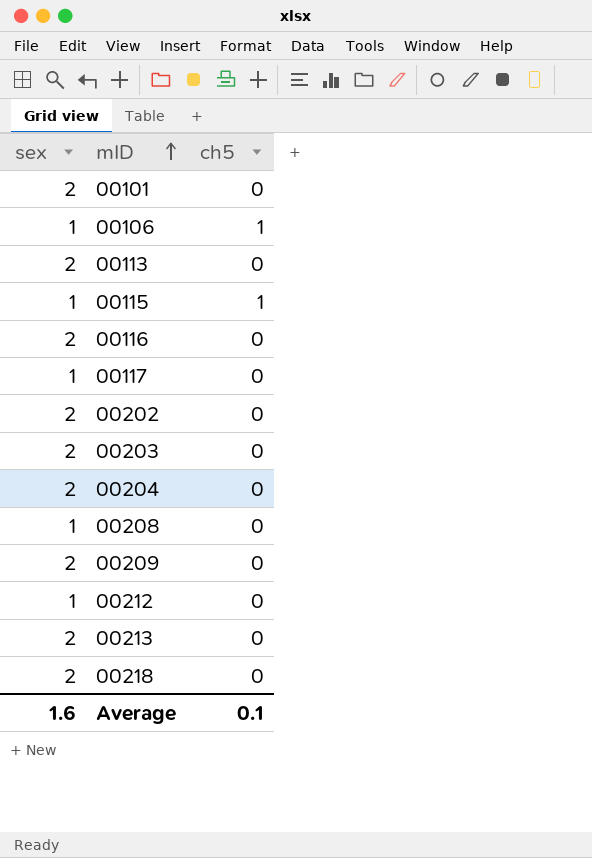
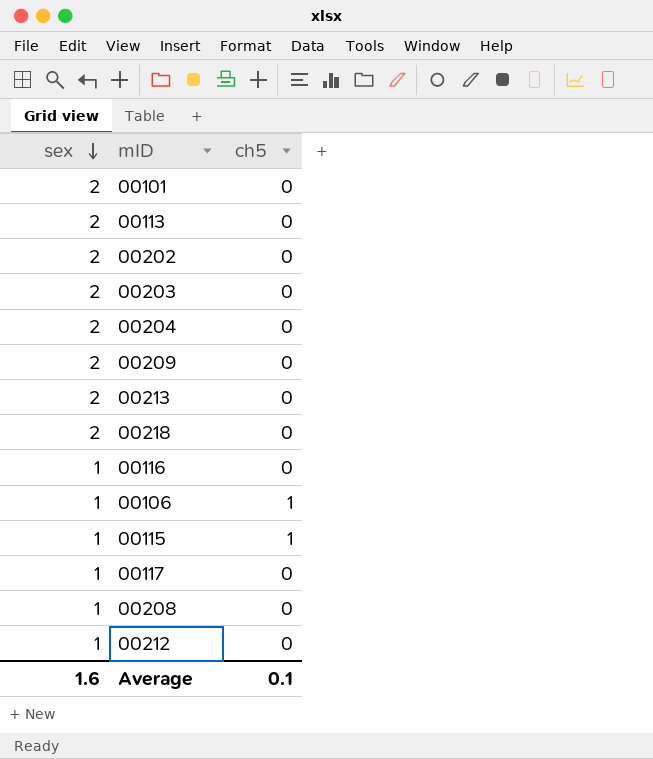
row order: mID ascending -> sex descending
00116 | sex: 2 -> 1

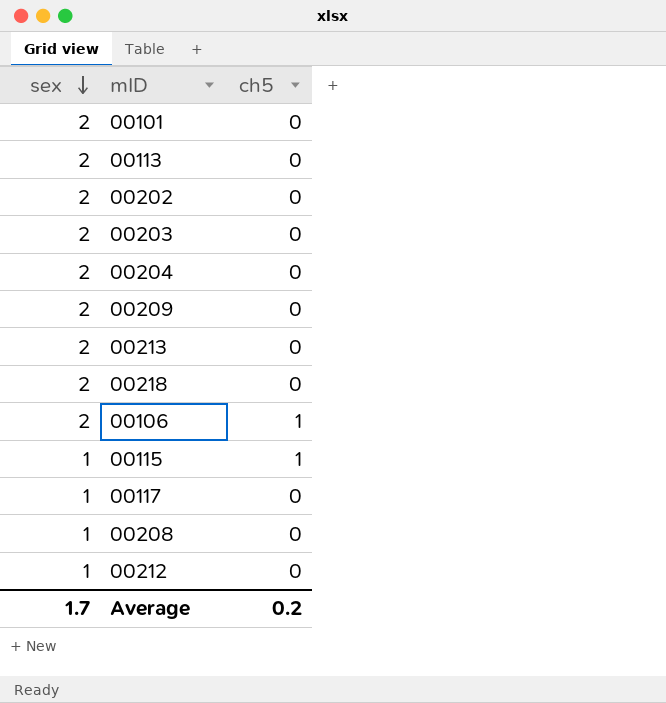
row 00116: 1 | 0 -> none
00106 | sex: 1 -> 2
Average | sex: 1.6 -> 1.7
Average | ch5: 0.1 -> 0.2

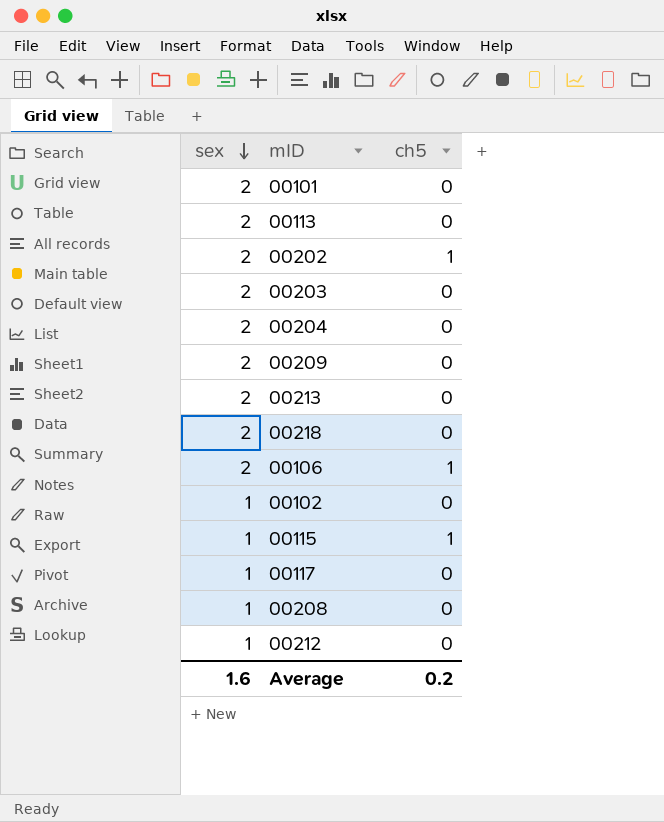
00202 | ch5: 0 -> 1
row 00102: none -> 1 | 0
Average | sex: 1.7 -> 1.6

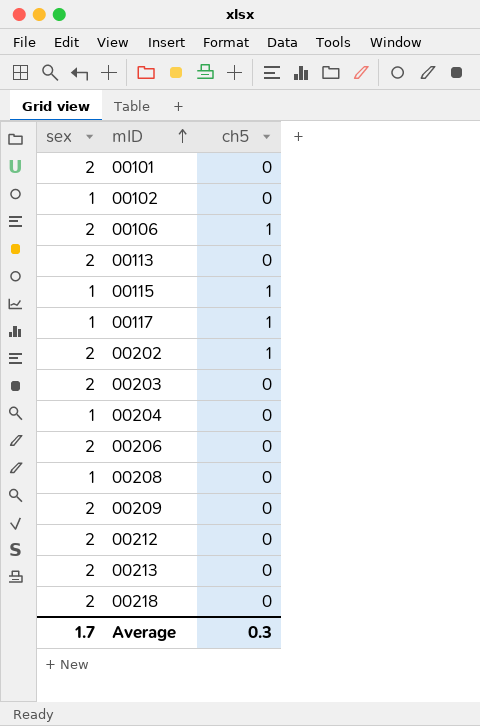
row order: sex descending -> mID ascending
00117 | ch5: 0 -> 1
00204 | sex: 2 -> 1
row 00206: none -> 2 | 0
00212 | sex: 1 -> 2
Average | sex: 1.6 -> 1.7
Average | ch5: 0.2 -> 0.3

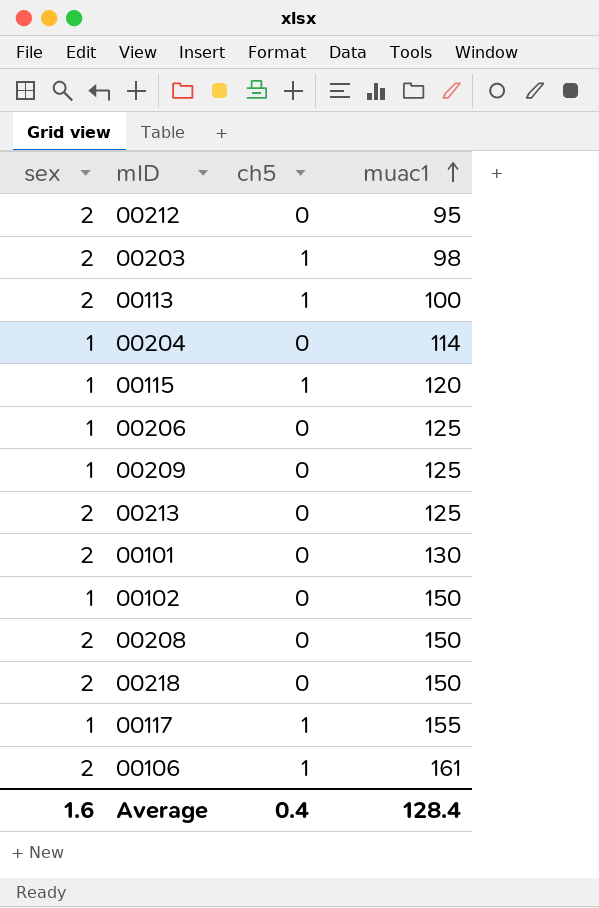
row order: mID ascending -> muac1 ascending
column muac1 | position: none -> 4
row 00202: 2 | 1 -> none
00203 | ch5: 0 -> 1
00113 | ch5: 0 -> 1
00206 | sex: 2 -> 1
00209 | sex: 2 -> 1
00208 | sex: 1 -> 2
Average | sex: 1.7 -> 1.6
Average | ch5: 0.3 -> 0.4

